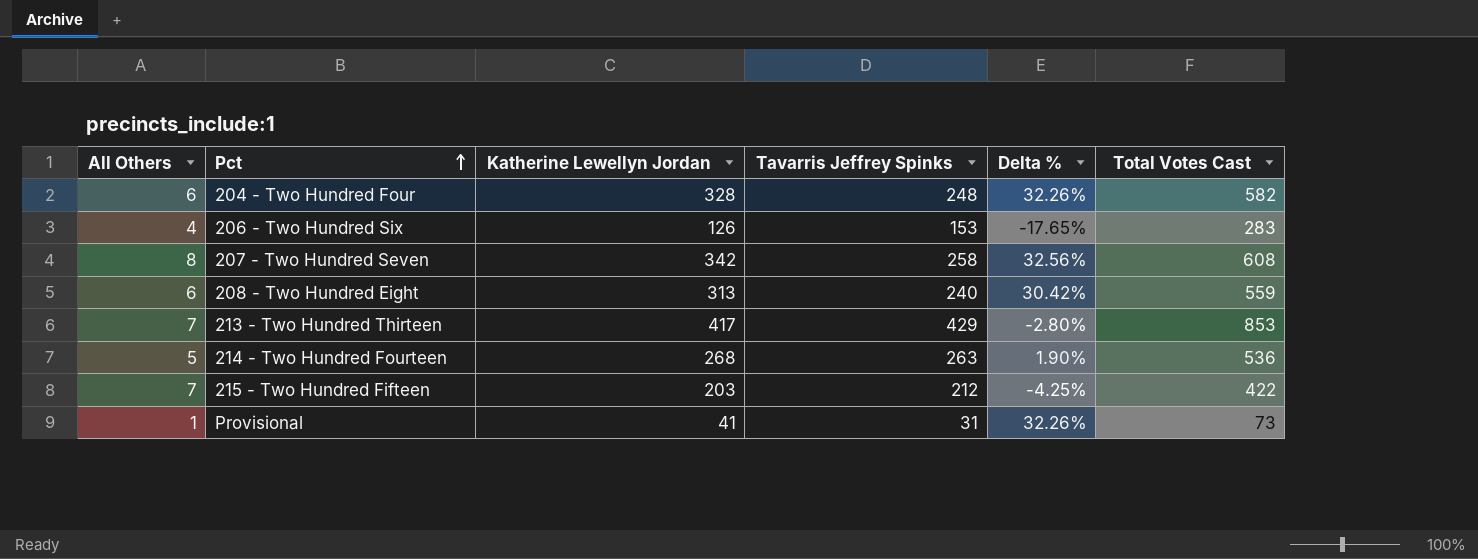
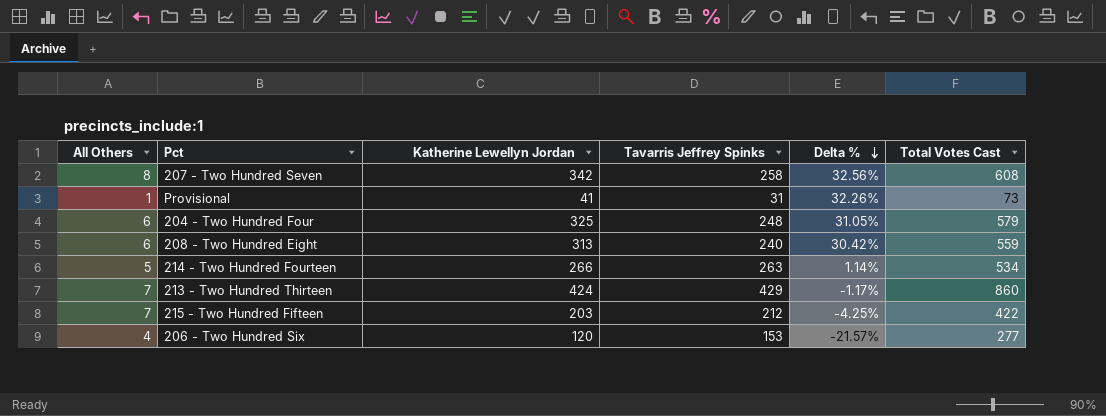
row order: Pct ascending -> Delta % descending
204 - Two Hundred Four | Katherine Lewellyn Jordan: 328 -> 325
204 - Two Hundred Four | Delta %: 32.26% -> 31.05%
204 - Two Hundred Four | Total Votes Cast: 582 -> 579
214 - Two Hundred Fourteen | Katherine Lewellyn Jordan: 268 -> 266
214 - Two Hundred Fourteen | Delta %: 1.90% -> 1.14%
214 - Two Hundred Fourteen | Total Votes Cast: 536 -> 534
213 - Two Hundred Thirteen | Katherine Lewellyn Jordan: 417 -> 424
213 - Two Hundred Thirteen | Delta %: -2.80% -> -1.17%
213 - Two Hundred Thirteen | Total Votes Cast: 853 -> 860
206 - Two Hundred Six | Katherine Lewellyn Jordan: 126 -> 120
206 - Two Hundred Six | Delta %: -17.65% -> -21.57%
206 - Two Hundred Six | Total Votes Cast: 283 -> 277

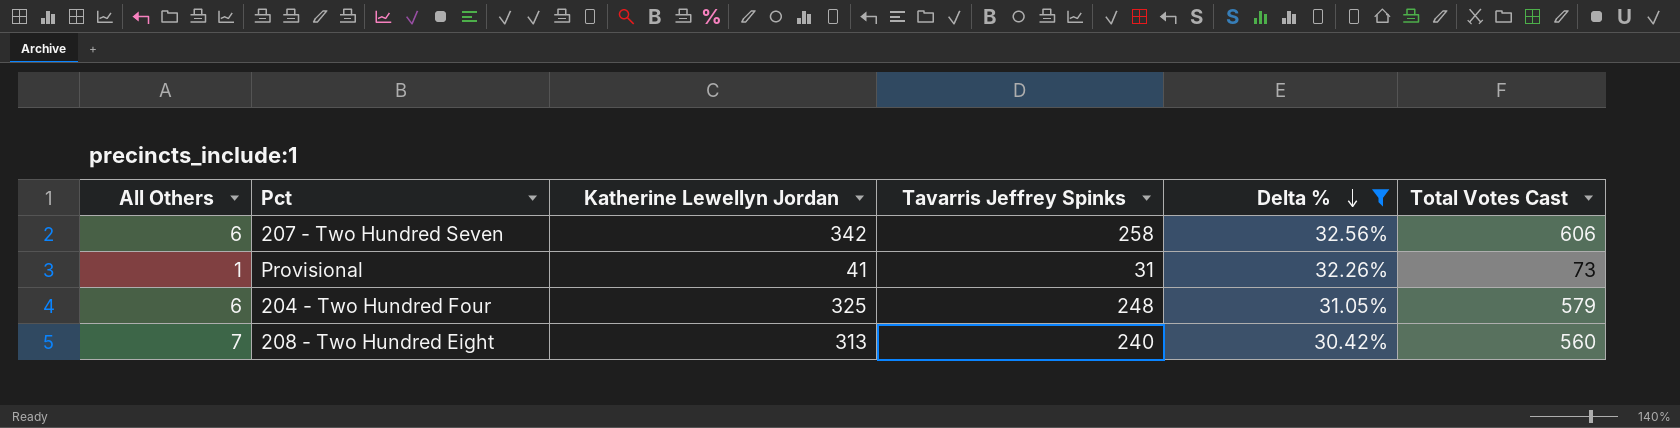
filter: none -> Delta % >= 30.42%
207 - Two Hundred Seven | All Others: 8 -> 6
207 - Two Hundred Seven | Total Votes Cast: 608 -> 606
208 - Two Hundred Eight | All Others: 6 -> 7
208 - Two Hundred Eight | Total Votes Cast: 559 -> 560

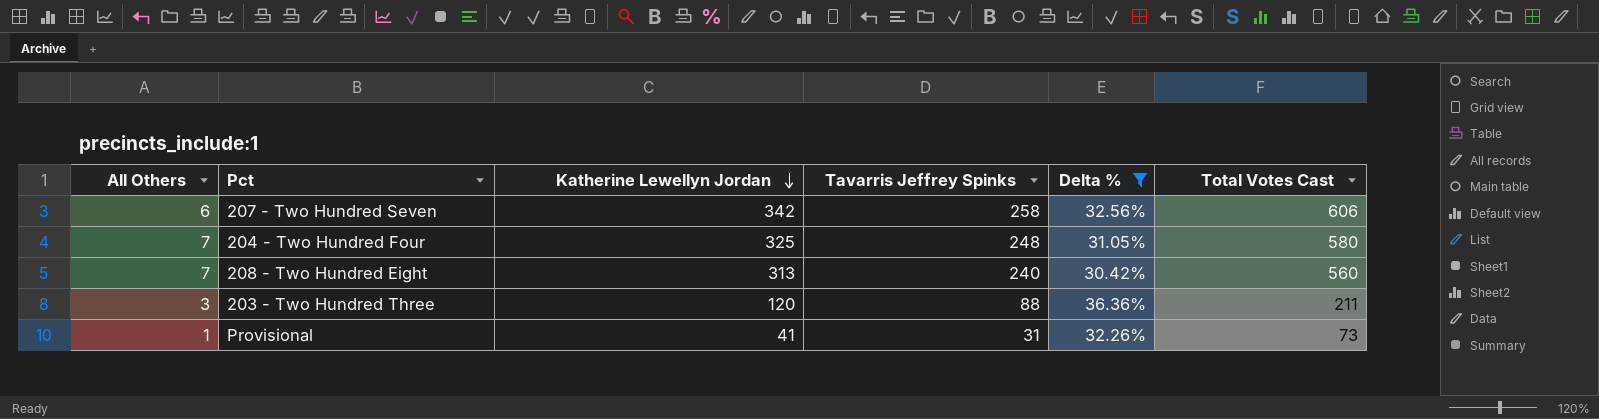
row order: Delta % descending -> Katherine Lewellyn Jordan descending
204 - Two Hundred Four | All Others: 6 -> 7
204 - Two Hundred Four | Total Votes Cast: 579 -> 580
row 203 - Two Hundred Three: none -> 3 | 120 | 88 | 36.36% | 211

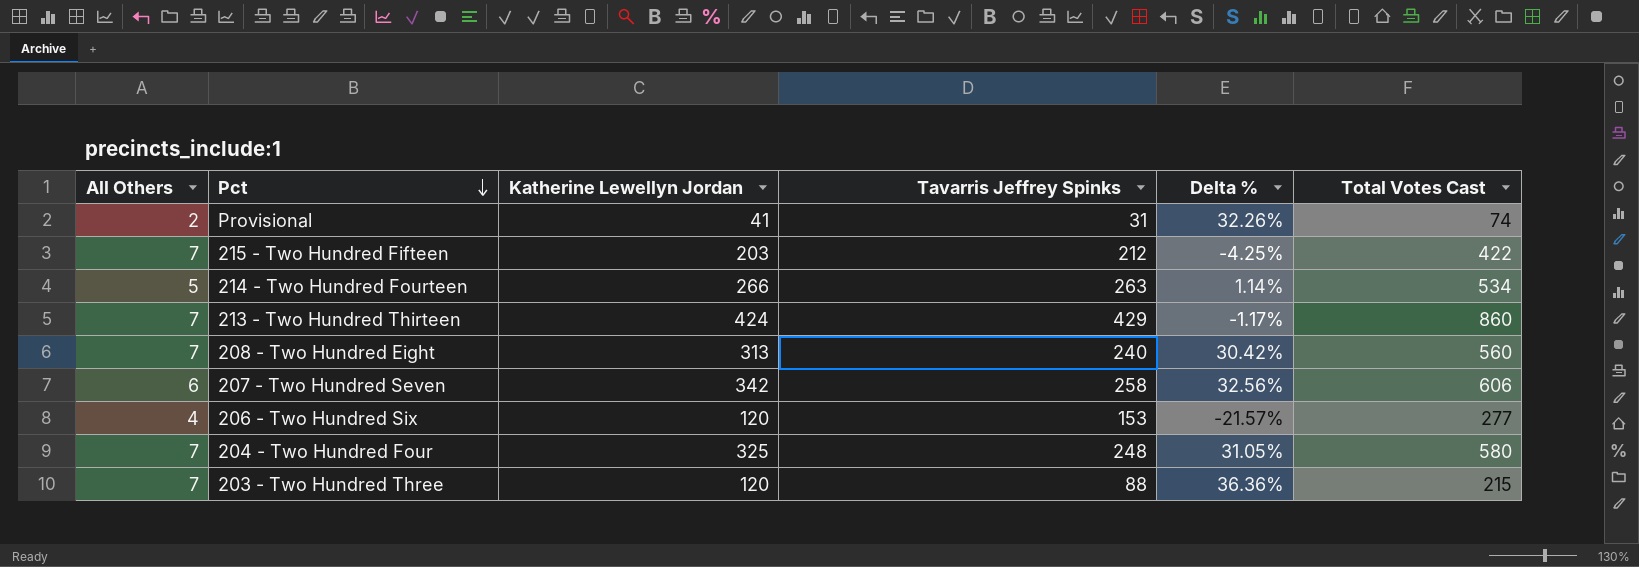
filter: Delta % >= 30.42% -> none
row order: Katherine Lewellyn Jordan descending -> Pct descending
Provisional | All Others: 1 -> 2
Provisional | Total Votes Cast: 73 -> 74
203 - Two Hundred Three | All Others: 3 -> 7
203 - Two Hundred Three | Total Votes Cast: 211 -> 215

